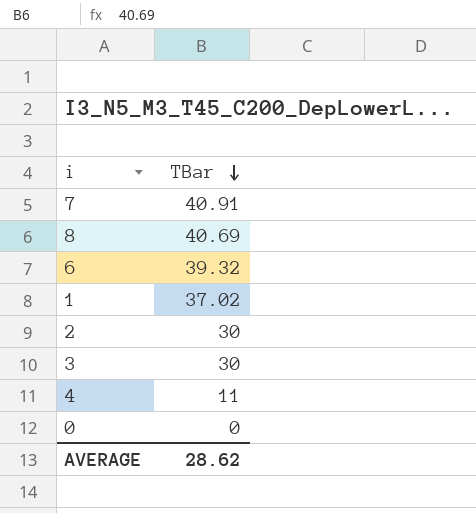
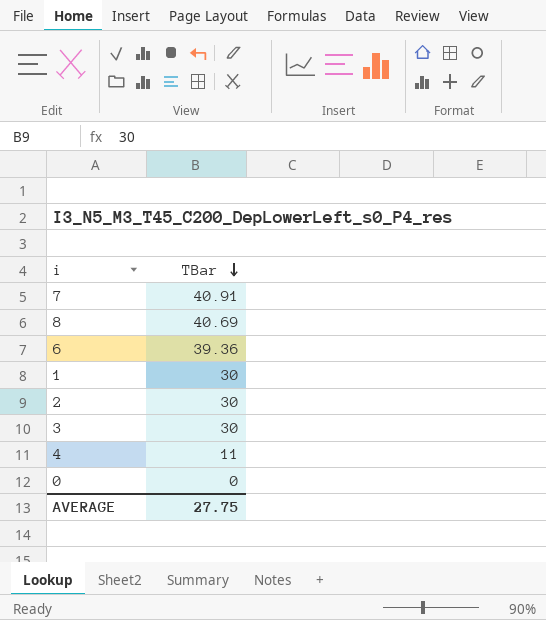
6 | TBar: 39.32 -> 39.36
1 | TBar: 37.02 -> 30
AVERAGE | TBar: 28.62 -> 27.75

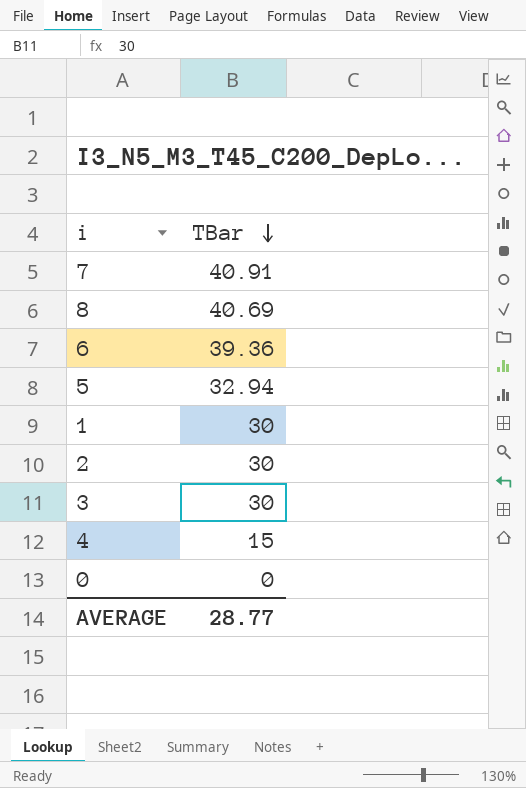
row 5: none -> 32.94
4 | TBar: 11 -> 15
AVERAGE | TBar: 27.75 -> 28.77

